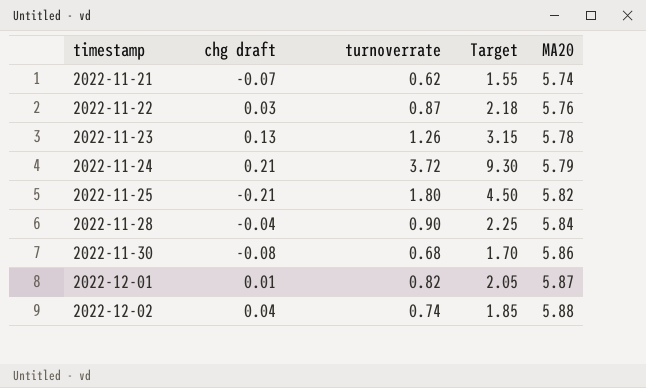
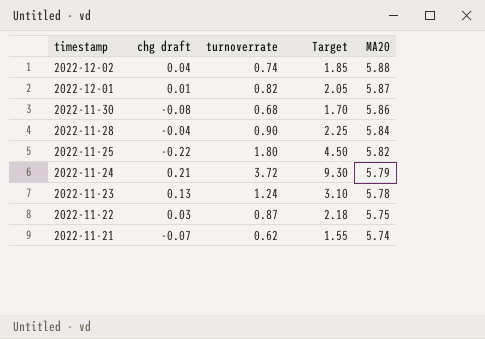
row order: timestamp ascending -> timestamp descending
2022-11-25 | chg draft: -0.21 -> -0.22
2022-11-23 | turnoverrate: 1.26 -> 1.24
2022-11-23 | Target: 3.15 -> 3.10
2022-11-22 | MA20: 5.76 -> 5.75

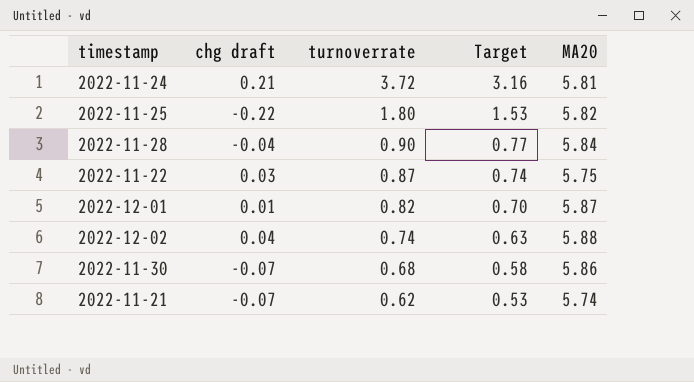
row order: timestamp descending -> turnoverrate descending
column Target | formula: [turnoverrate] * 2.5 -> [turnoverrate] * 0.85
row 2022-11-23: 0.13 | 1.24 | 3.10 | 5.78 -> none
2022-11-24 | MA20: 5.79 -> 5.81
2022-11-30 | chg draft: -0.08 -> -0.07

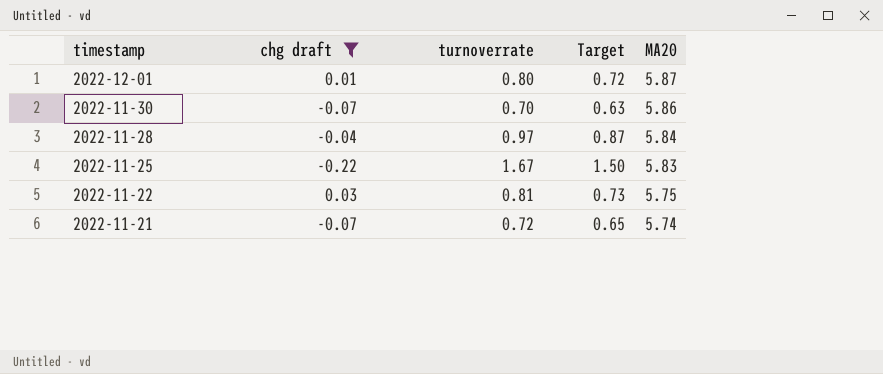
filter: none -> chg draft <= 0.03
row order: turnoverrate descending -> timestamp descending
column Target | formula: [turnoverrate] * 0.85 -> [turnoverrate] * 0.9
2022-12-01 | turnoverrate: 0.82 -> 0.80
2022-11-30 | turnoverrate: 0.68 -> 0.70
2022-11-28 | turnoverrate: 0.90 -> 0.97
2022-11-25 | turnoverrate: 1.80 -> 1.67
2022-11-25 | MA20: 5.82 -> 5.83
2022-11-22 | turnoverrate: 0.87 -> 0.81
2022-11-21 | turnoverrate: 0.62 -> 0.72

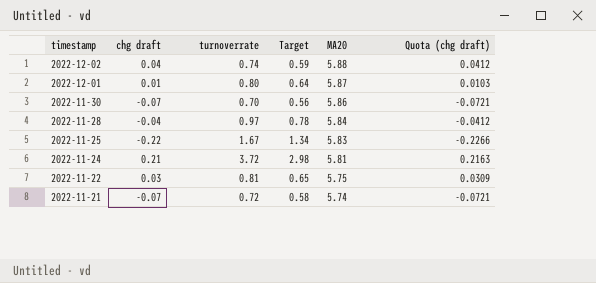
filter: chg draft <= 0.03 -> none
column Target | formula: [turnoverrate] * 0.9 -> [turnoverrate] * 0.8
column Quota (chg draft) | formula: none -> [chg draft] * 1.03

